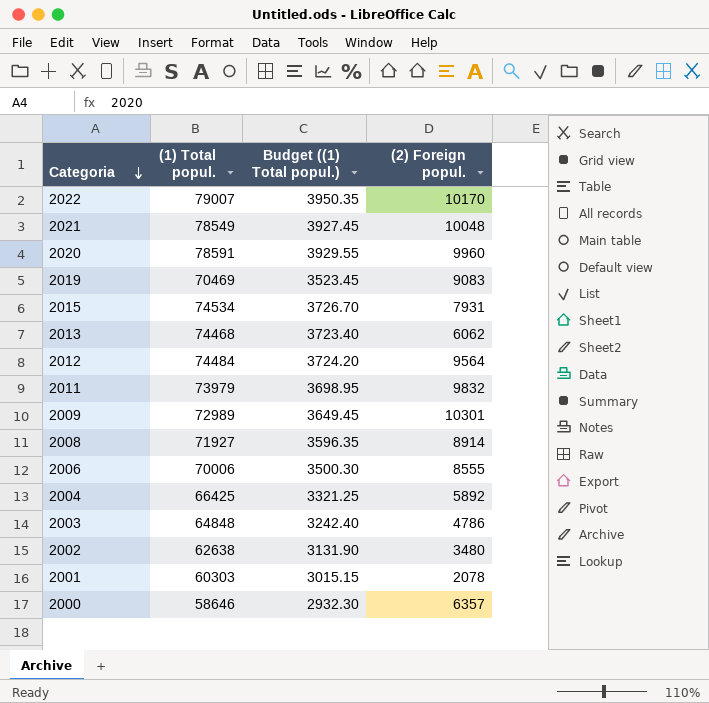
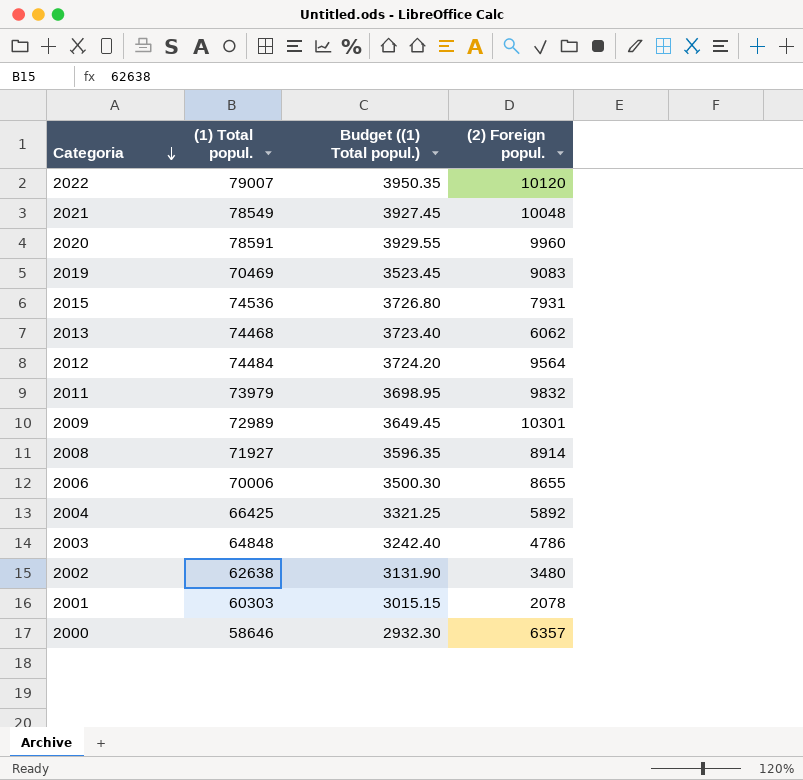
2022 | (2) Foreign popul.: 10170 -> 10120
2015 | (1) Total popul.: 74534 -> 74536
2015 | Budget ((1) Total popul.): 3726.70 -> 3726.80
2006 | (2) Foreign popul.: 8555 -> 8655

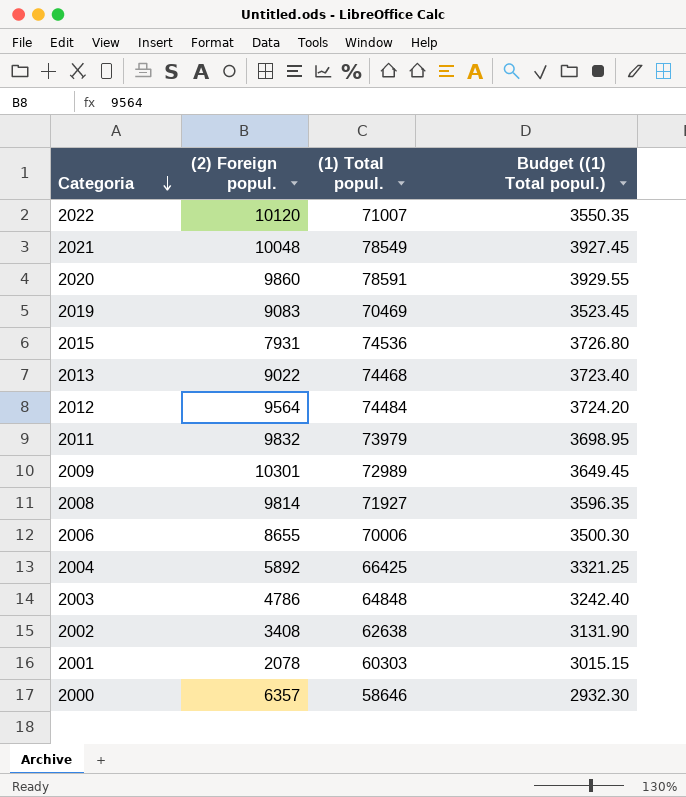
column (2) Foreign popul. | position: 4 -> 2
2022 | (1) Total popul.: 79007 -> 71007
2022 | Budget ((1) Total popul.): 3950.35 -> 3550.35
2020 | (2) Foreign popul.: 9960 -> 9860
2013 | (2) Foreign popul.: 6062 -> 9022
2008 | (2) Foreign popul.: 8914 -> 9814
2002 | (2) Foreign popul.: 3480 -> 3408

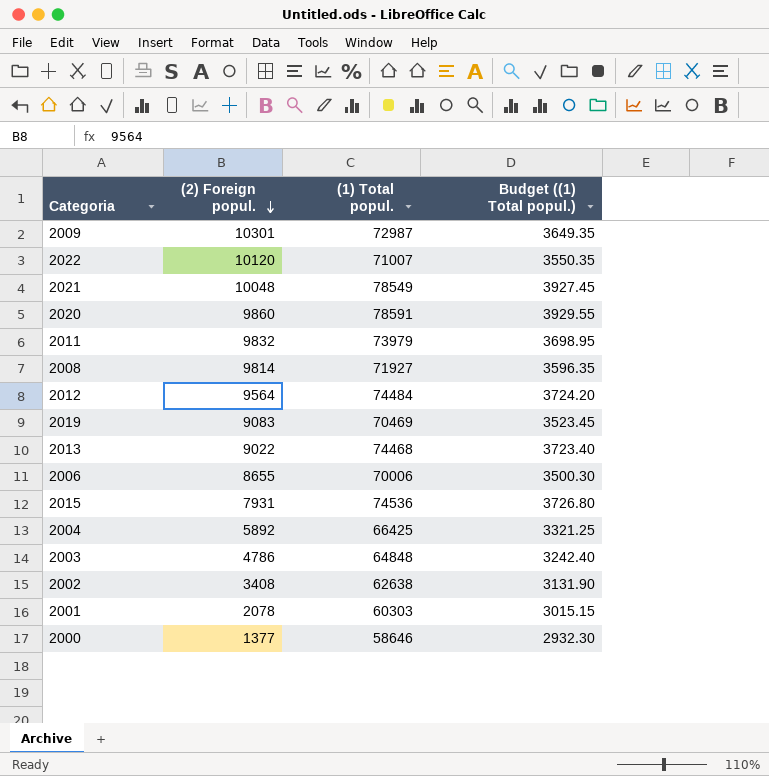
row order: Categoria descending -> (2) Foreign popul. descending
2009 | (1) Total popul.: 72989 -> 72987
2009 | Budget ((1) Total popul.): 3649.45 -> 3649.35
2000 | (2) Foreign popul.: 6357 -> 1377

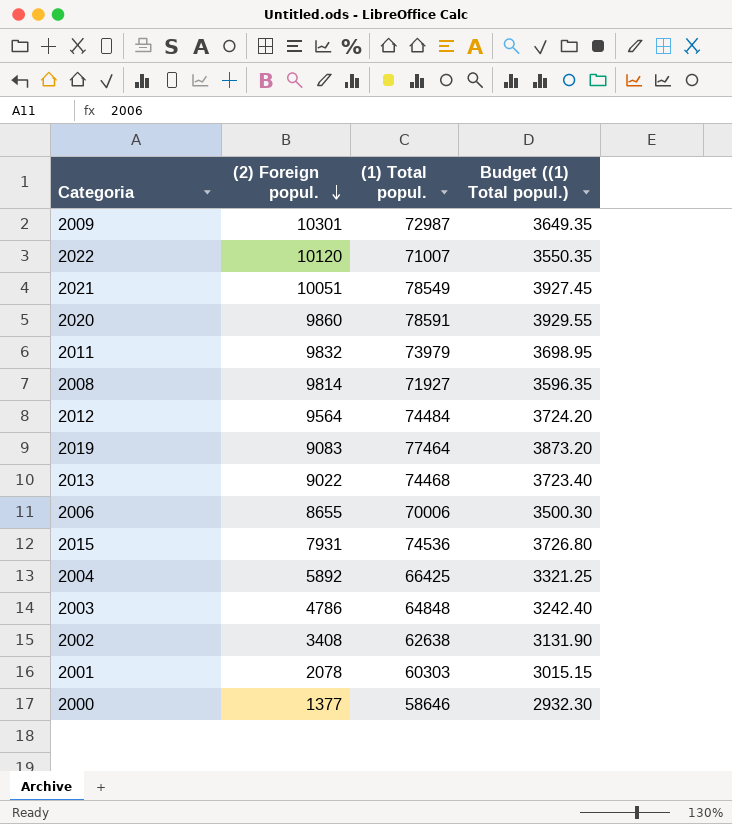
2021 | (2) Foreign popul.: 10048 -> 10051
2019 | (1) Total popul.: 70469 -> 77464
2019 | Budget ((1) Total popul.): 3523.45 -> 3873.20

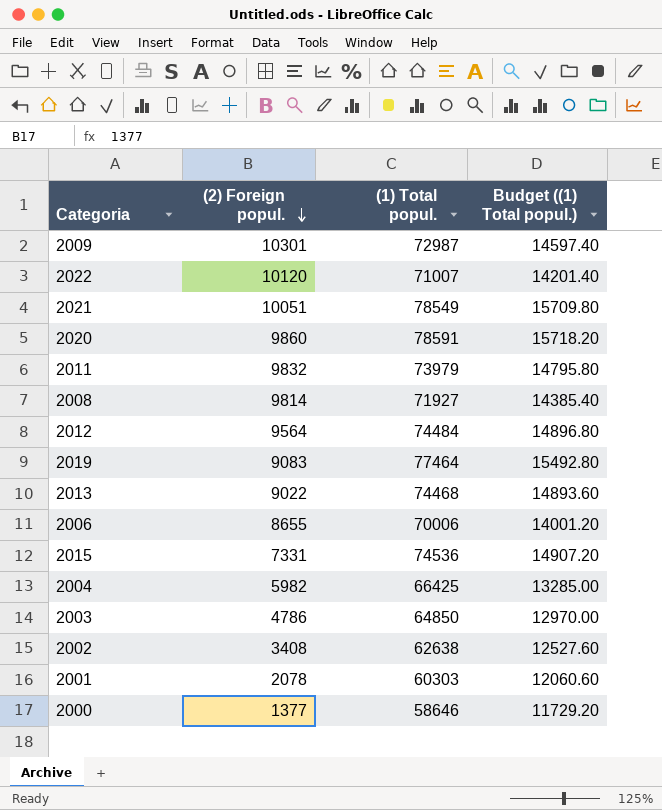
column Budget ((1) Total popul.) | formula: [(1) Total popul.] * 0.05 -> [(1) Total popul.] * 0.2
2015 | (2) Foreign popul.: 7931 -> 7331
2004 | (2) Foreign popul.: 5892 -> 5982
2003 | (1) Total popul.: 64848 -> 64850

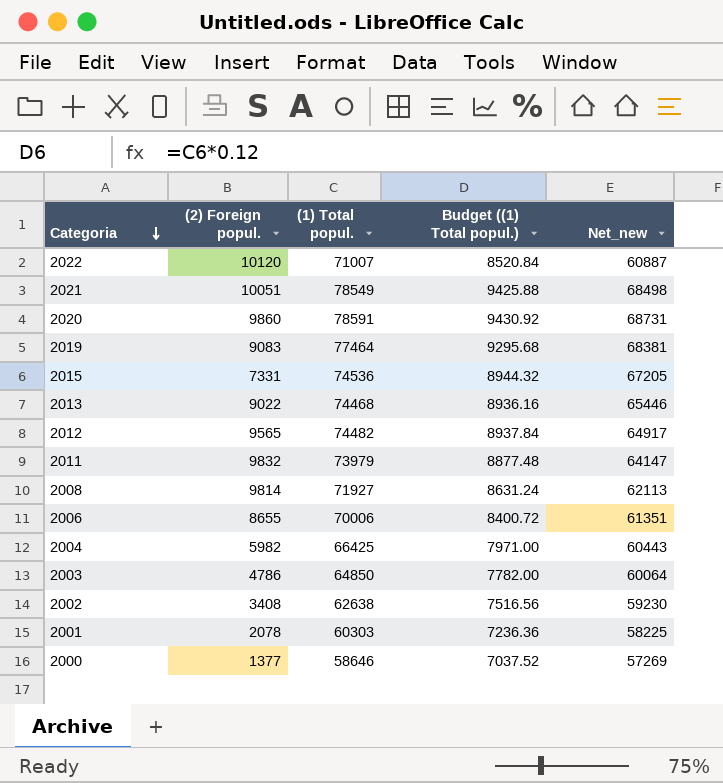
row order: (2) Foreign popul. descending -> Categoria descending
column Budget ((1) Total popul.) | formula: [(1) Total popul.] * 0.2 -> [(1) Total popul.] * 0.12
column Net_new | formula: none -> [(1) Total popul.] - [(2) Foreign popul.]
row 2009: 10301 | 72987 | 14597.40 -> none
2012 | (2) Foreign popul.: 9564 -> 9565
2012 | (1) Total popul.: 74484 -> 74482

